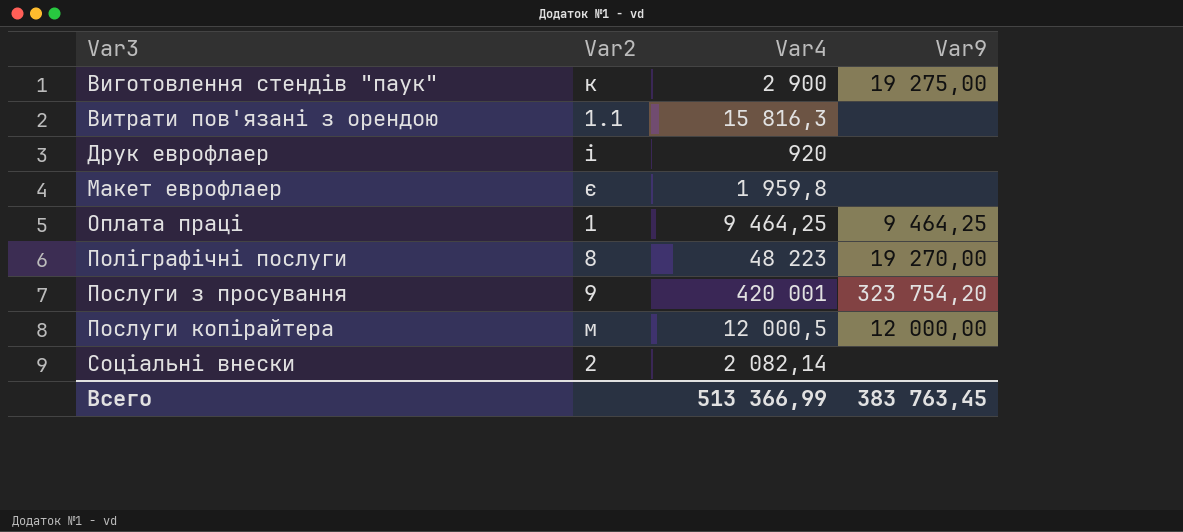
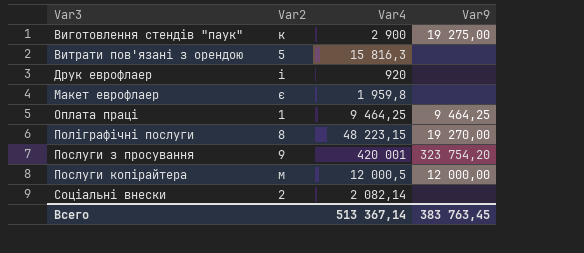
Витрати пов'язані з орендою | Var2: 1.1 -> 5
Поліграфічні послуги | Var4: 48 223 -> 48 223,15
Всего | Var4: 513 366,99 -> 513 367,14

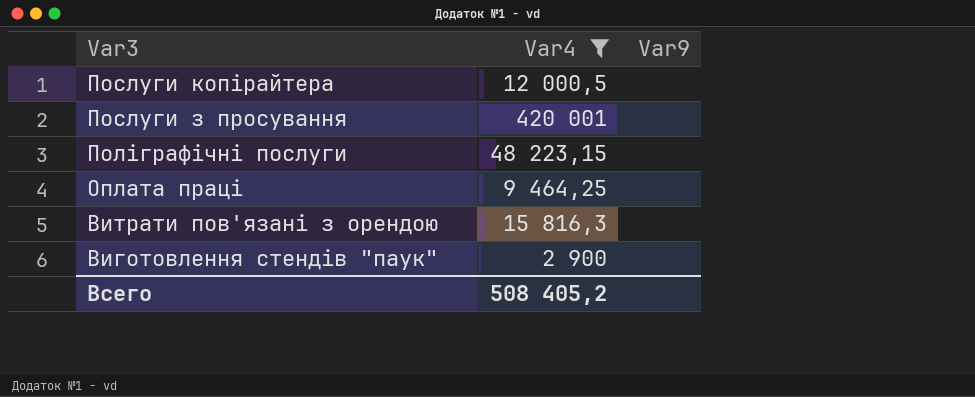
filter: none -> Var4 >= 2 900
row order: Var3 ascending -> Var3 descending
column Var2 | position: 2 -> none
Послуги копірайтера | Var9: 12 000,00 -> none
Послуги з просування | Var9: 323 754,20 -> none
Поліграфічні послуги | Var9: 19 270,00 -> none
Оплата праці | Var9: 9 464,25 -> none
Виготовлення стендів "паук" | Var9: 19 275,00 -> none
Всего | Var4: 513 367,14 -> 508 405,2
Всего | Var9: 383 763,45 -> none

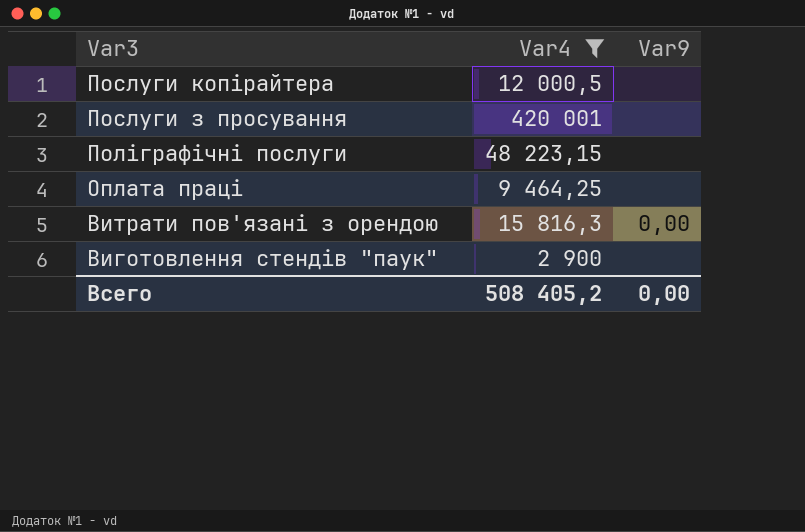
Витрати пов'язані з орендою | Var9: none -> 0,00
Всего | Var9: none -> 0,00

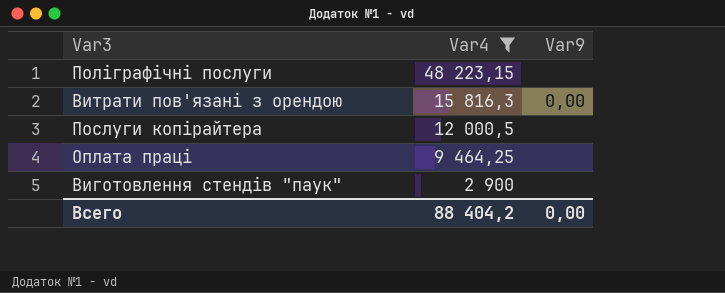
row order: Var3 descending -> Var4 descending
row Послуги з просування: 420 001 | none -> none
Всего | Var4: 508 405,2 -> 88 404,2

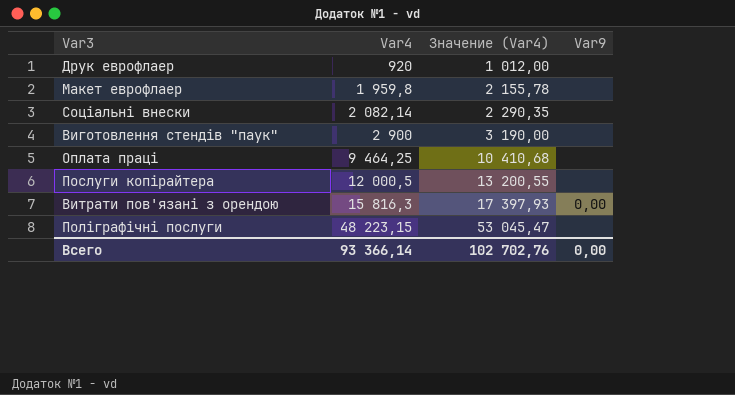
filter: Var4 >= 2 900 -> none
row order: Var4 descending -> Var4 ascending
column Значение (Var4) | formula: none -> [Var4] * 1,1
Всего | Var4: 88 404,2 -> 93 366,14

